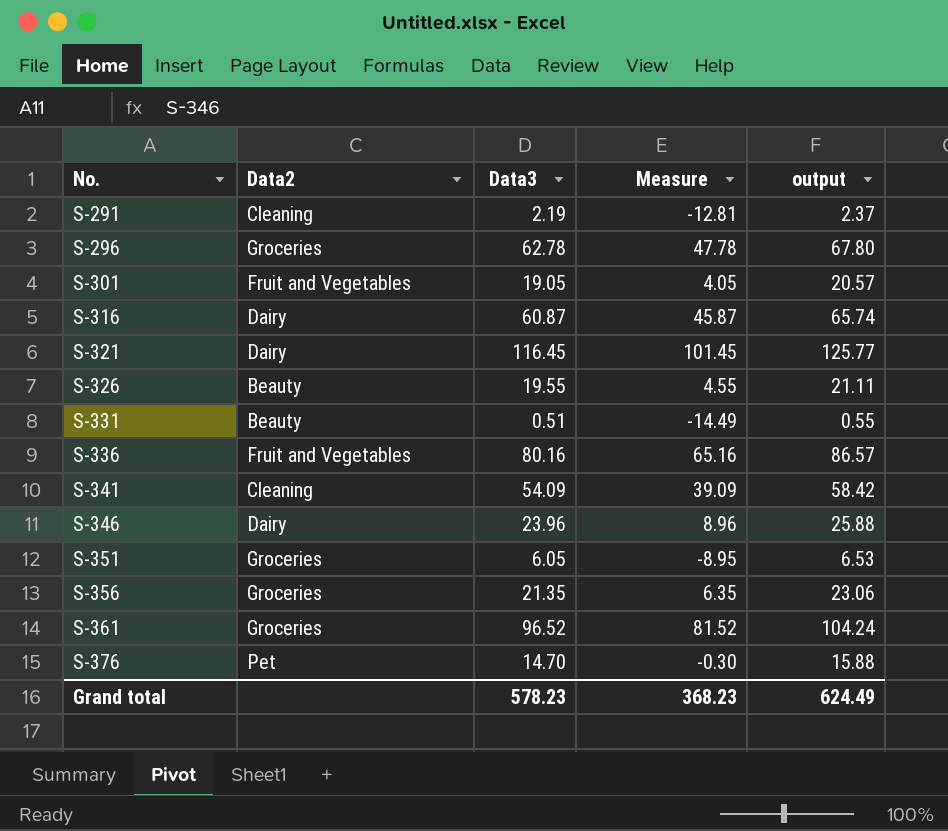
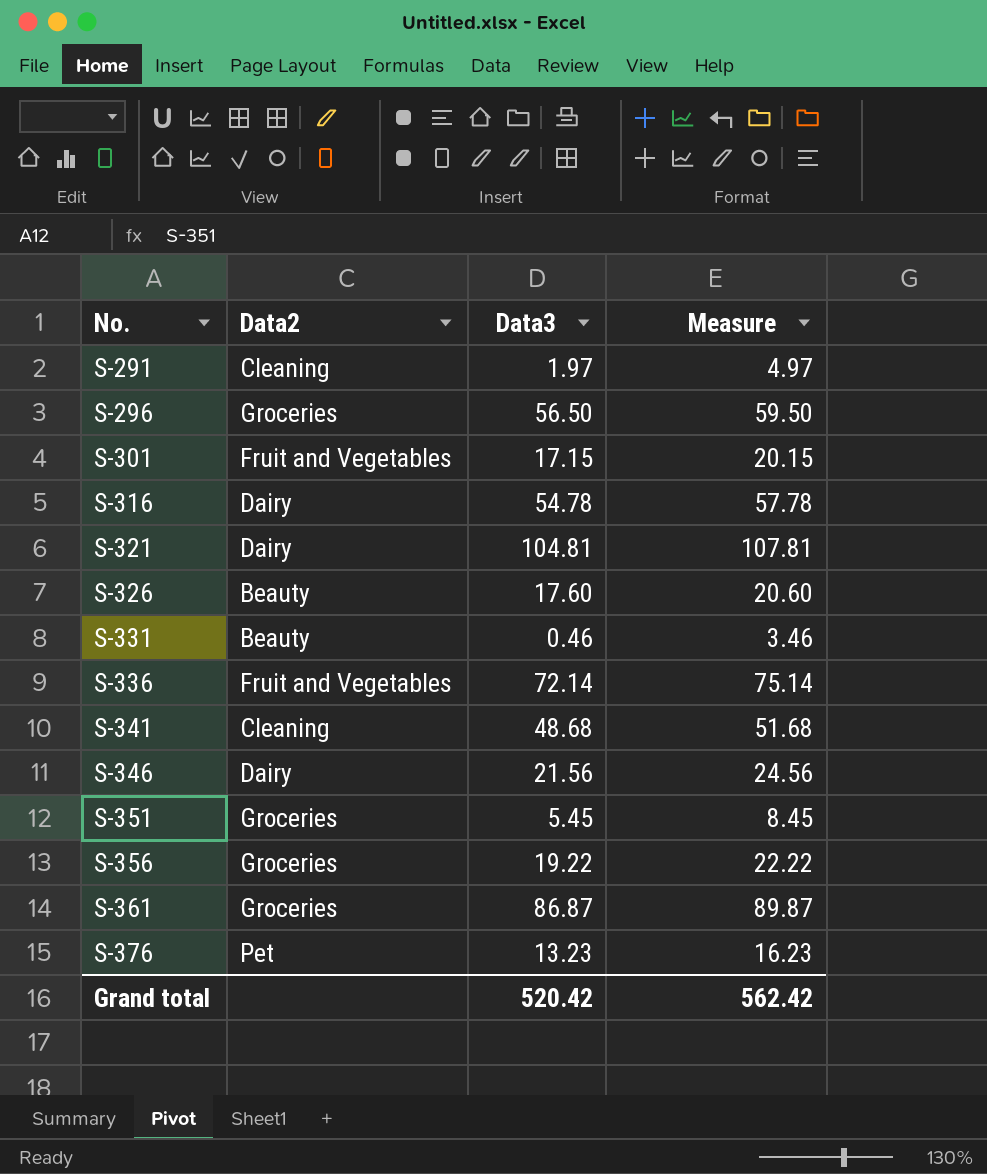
column output | formula: [Data3] * 1.08 -> none
column Measure | formula: [Data3] - 15 -> [Data3] + 3
S-291 | Data3: 2.19 -> 1.97
S-296 | Data3: 62.78 -> 56.50
S-301 | Data3: 19.05 -> 17.15
S-316 | Data3: 60.87 -> 54.78
S-321 | Data3: 116.45 -> 104.81
S-326 | Data3: 19.55 -> 17.60
S-331 | Data3: 0.51 -> 0.46
S-336 | Data3: 80.16 -> 72.14
S-341 | Data3: 54.09 -> 48.68
S-346 | Data3: 23.96 -> 21.56
S-351 | Data3: 6.05 -> 5.45
S-356 | Data3: 21.35 -> 19.22
S-361 | Data3: 96.52 -> 86.87
S-376 | Data3: 14.70 -> 13.23
Grand total | Data3: 578.23 -> 520.42
Grand total | Measure: 368.23 -> 562.42

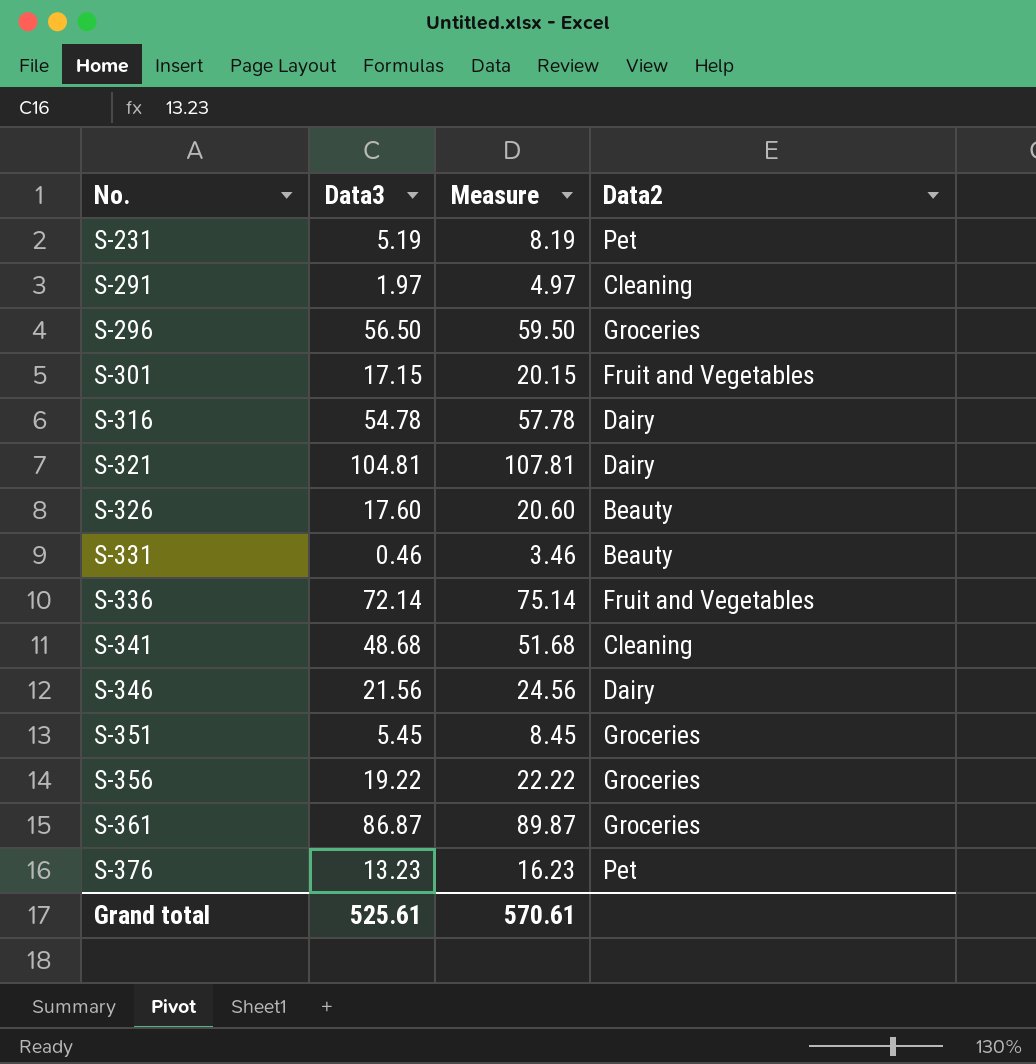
column Data2 | position: 2 -> 4
row S-231: none -> 5.19 | 8.19 | Pet
Grand total | Data3: 520.42 -> 525.61
Grand total | Measure: 562.42 -> 570.61

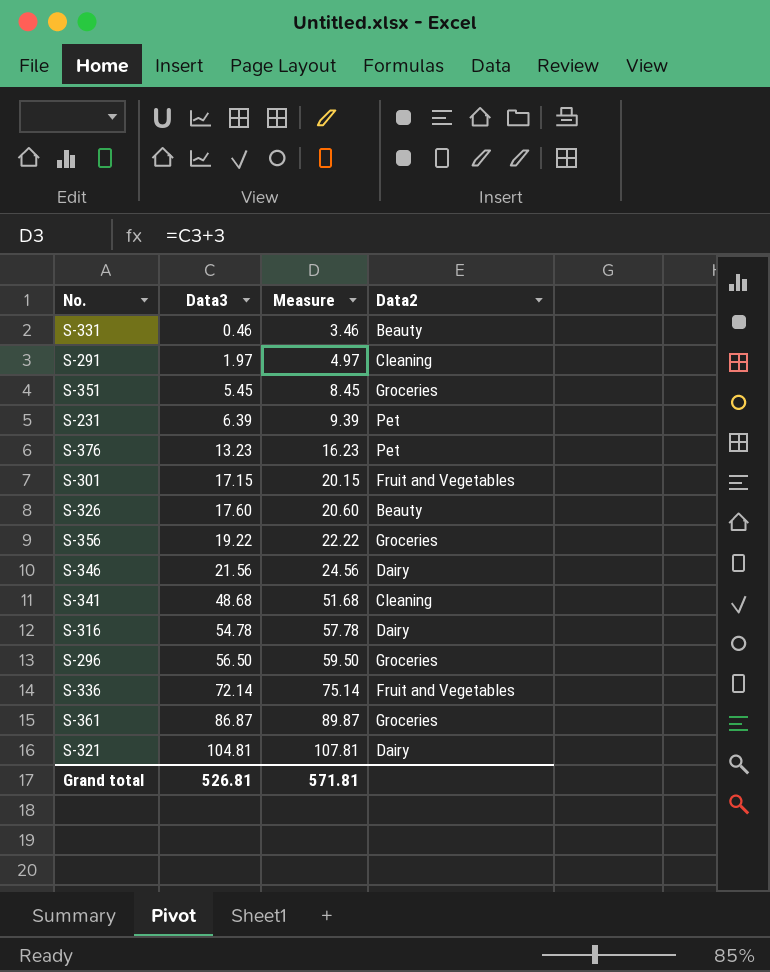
row order: No. ascending -> Data3 ascending
S-231 | Data3: 5.19 -> 6.39
S-231 | Measure: 8.19 -> 9.39
Grand total | Data3: 525.61 -> 526.81
Grand total | Measure: 570.61 -> 571.81

